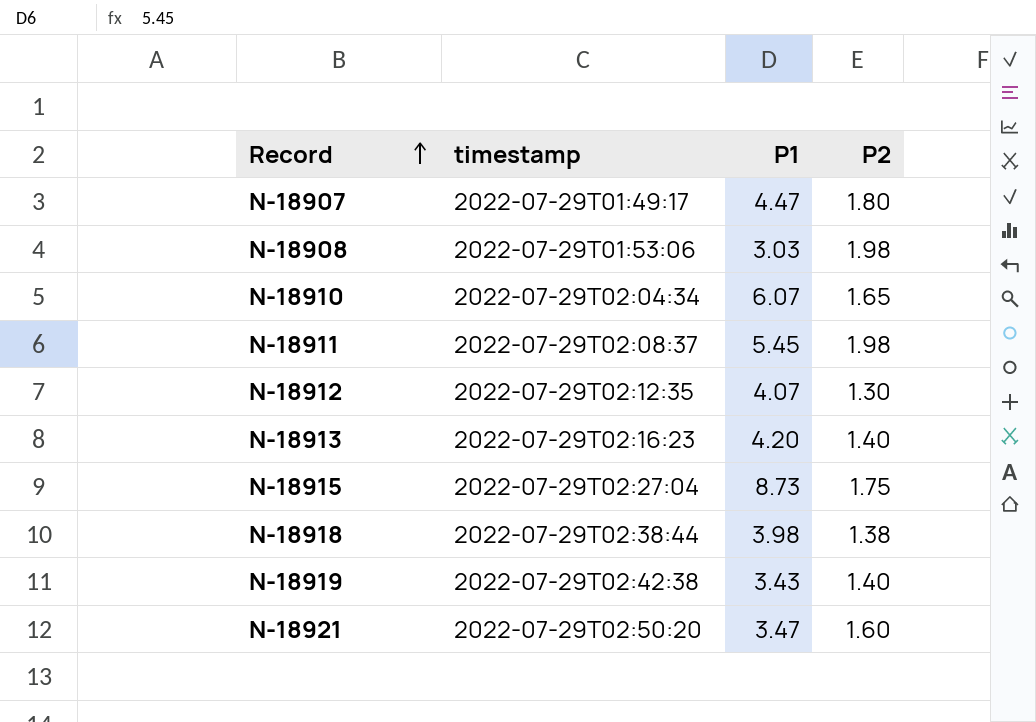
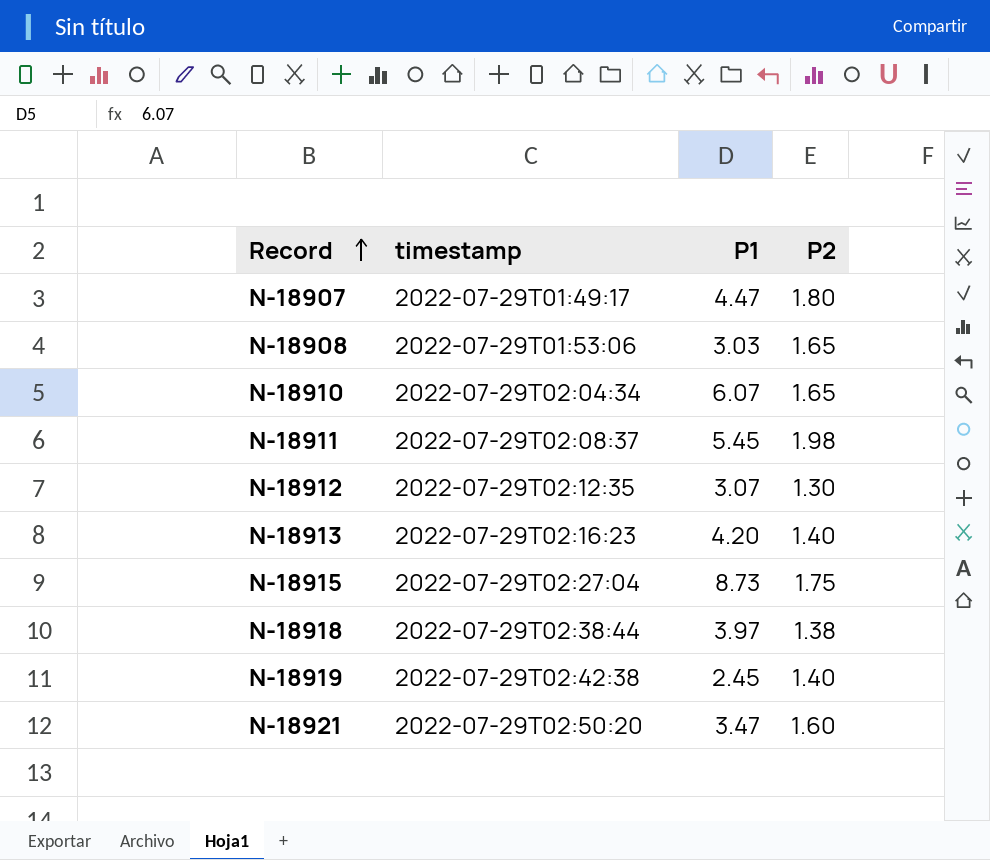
N-18908 | P2: 1.98 -> 1.65
N-18912 | P1: 4.07 -> 3.07
N-18918 | P1: 3.98 -> 3.97
N-18919 | P1: 3.43 -> 2.45

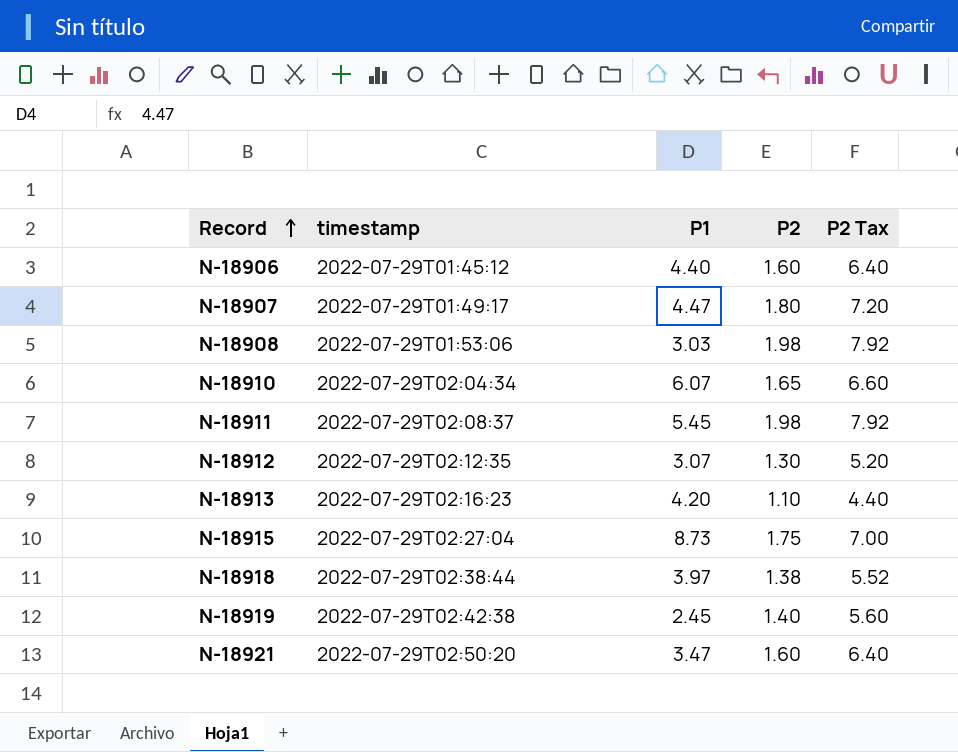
column P2 Tax | formula: none -> [P2] * 4
row N-18906: none -> 2022-07-29T01:45:12 | 4.40 | 1.60 | 6.40
N-18908 | P2: 1.65 -> 1.98
N-18913 | P2: 1.40 -> 1.10

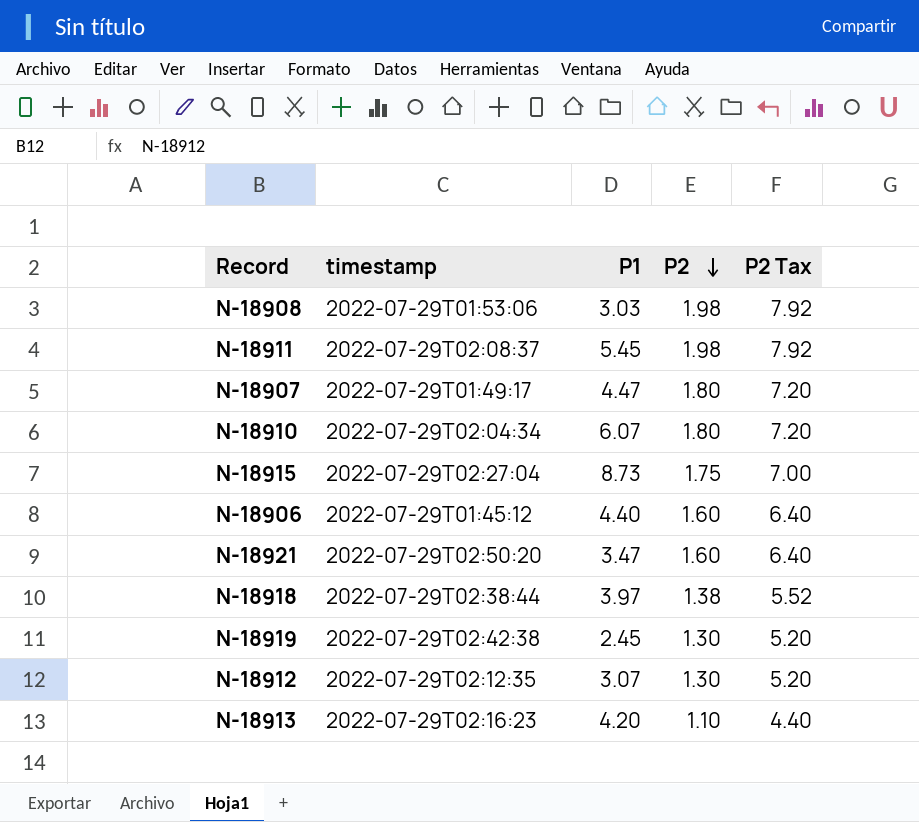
row order: Record ascending -> P2 descending
N-18910 | P2: 1.65 -> 1.80
N-18910 | P2 Tax: 6.60 -> 7.20
N-18919 | P2: 1.40 -> 1.30
N-18919 | P2 Tax: 5.60 -> 5.20

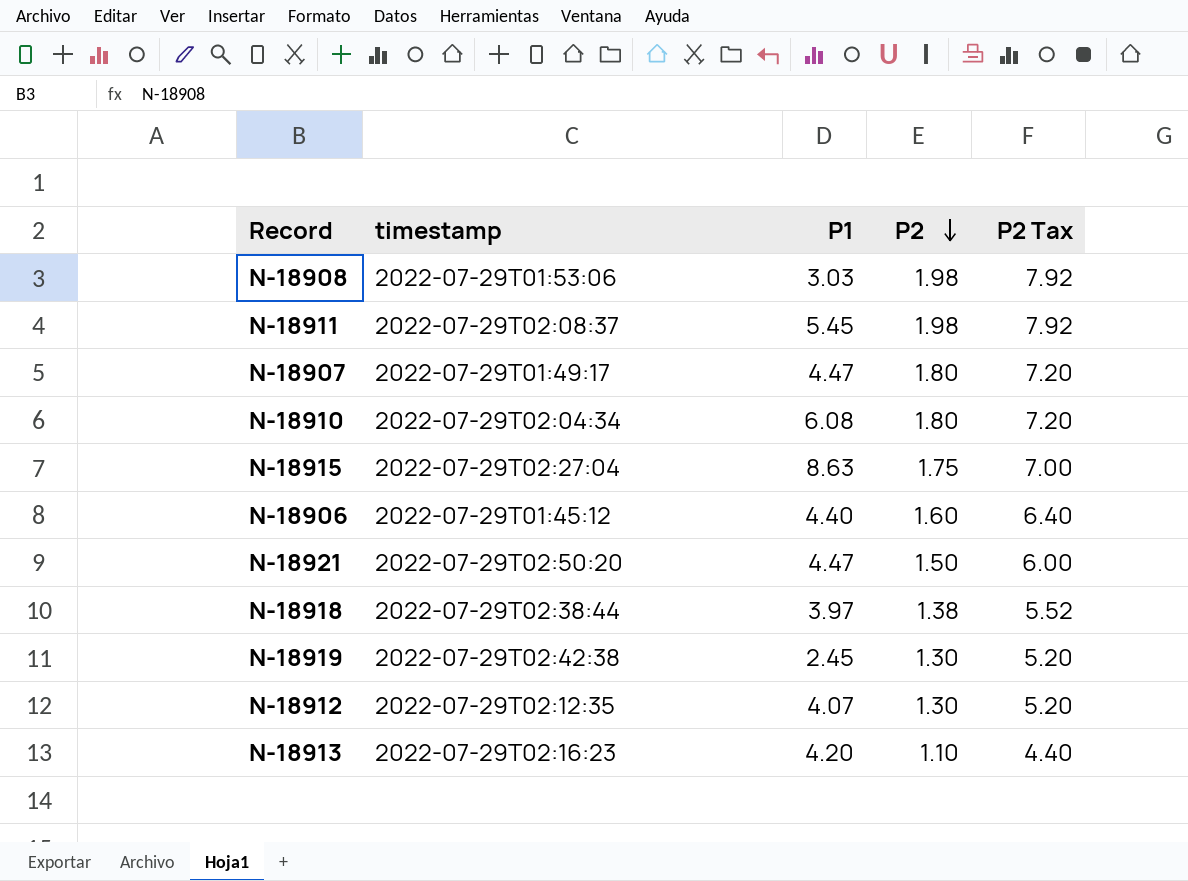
N-18910 | P1: 6.07 -> 6.08
N-18915 | P1: 8.73 -> 8.63
N-18921 | P1: 3.47 -> 4.47
N-18921 | P2: 1.60 -> 1.50
N-18921 | P2 Tax: 6.40 -> 6.00
N-18912 | P1: 3.07 -> 4.07

